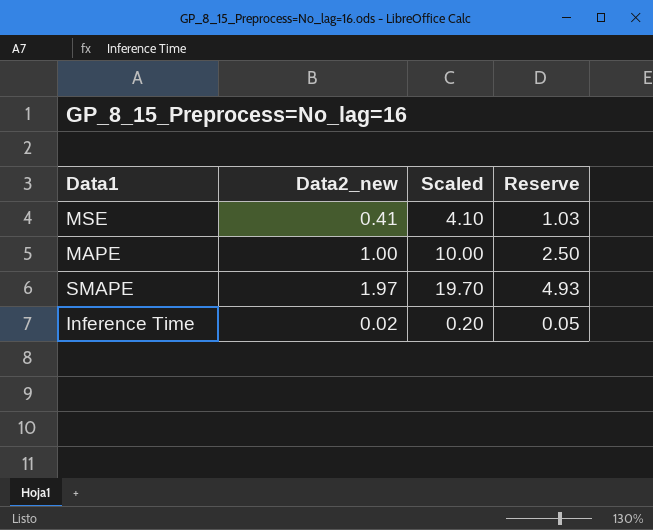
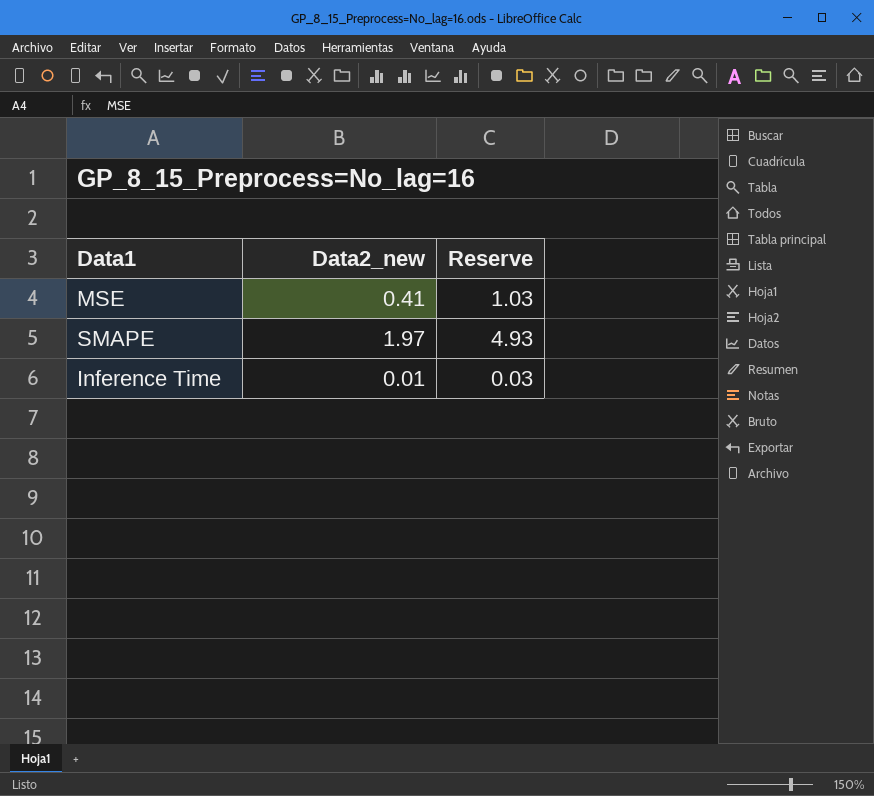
column Scaled | formula: [Data2_new] * 10 -> none
row MAPE: 1.00 | 10.00 | 2.50 -> none
Inference Time | Data2_new: 0.02 -> 0.01
Inference Time | Reserve: 0.05 -> 0.03

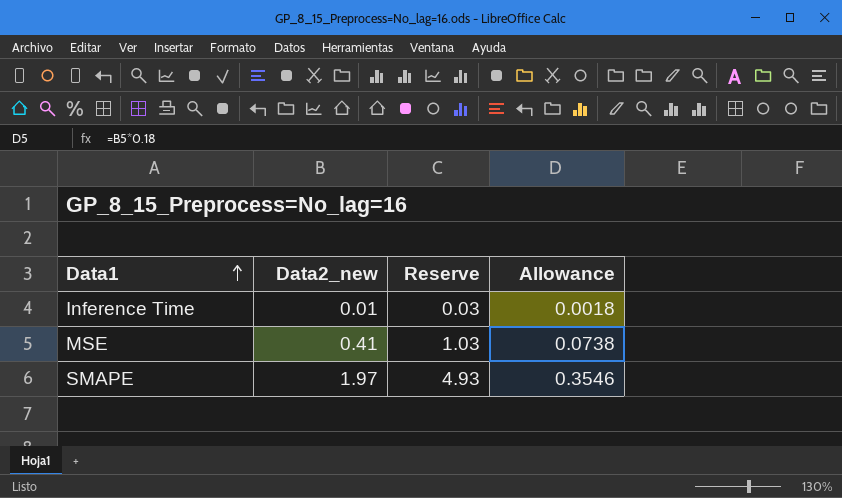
row order: none -> Data1 ascending
column Allowance | formula: none -> [Data2_new] * 0.18

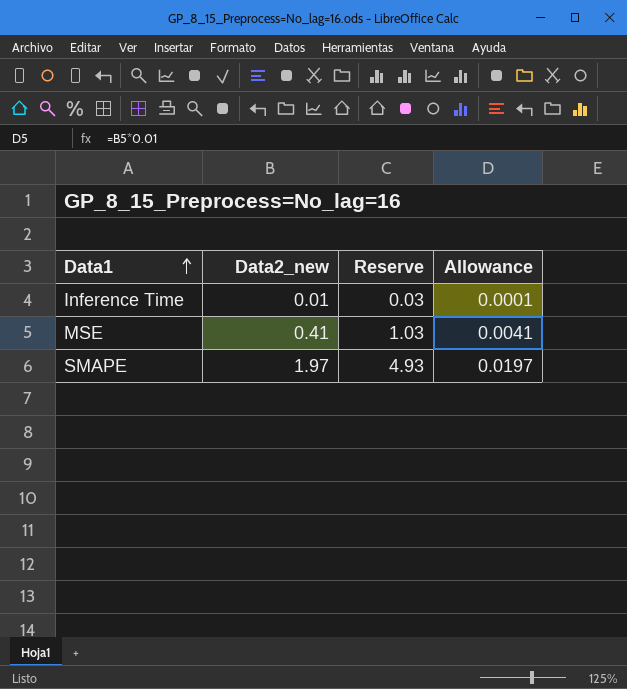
column Allowance | formula: [Data2_new] * 0.18 -> [Data2_new] * 0.01

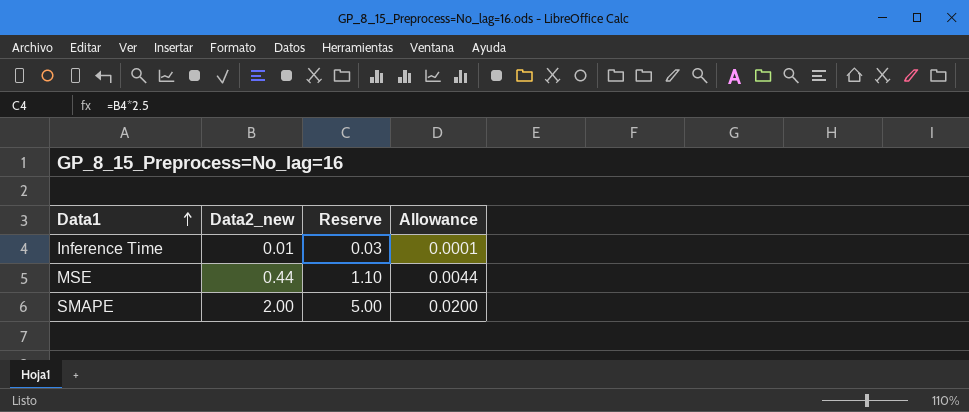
MSE | Data2_new: 0.41 -> 0.44
MSE | Reserve: 1.03 -> 1.10
MSE | Allowance: 0.0041 -> 0.0044
SMAPE | Data2_new: 1.97 -> 2.00
SMAPE | Reserve: 4.93 -> 5.00
SMAPE | Allowance: 0.0197 -> 0.0200

